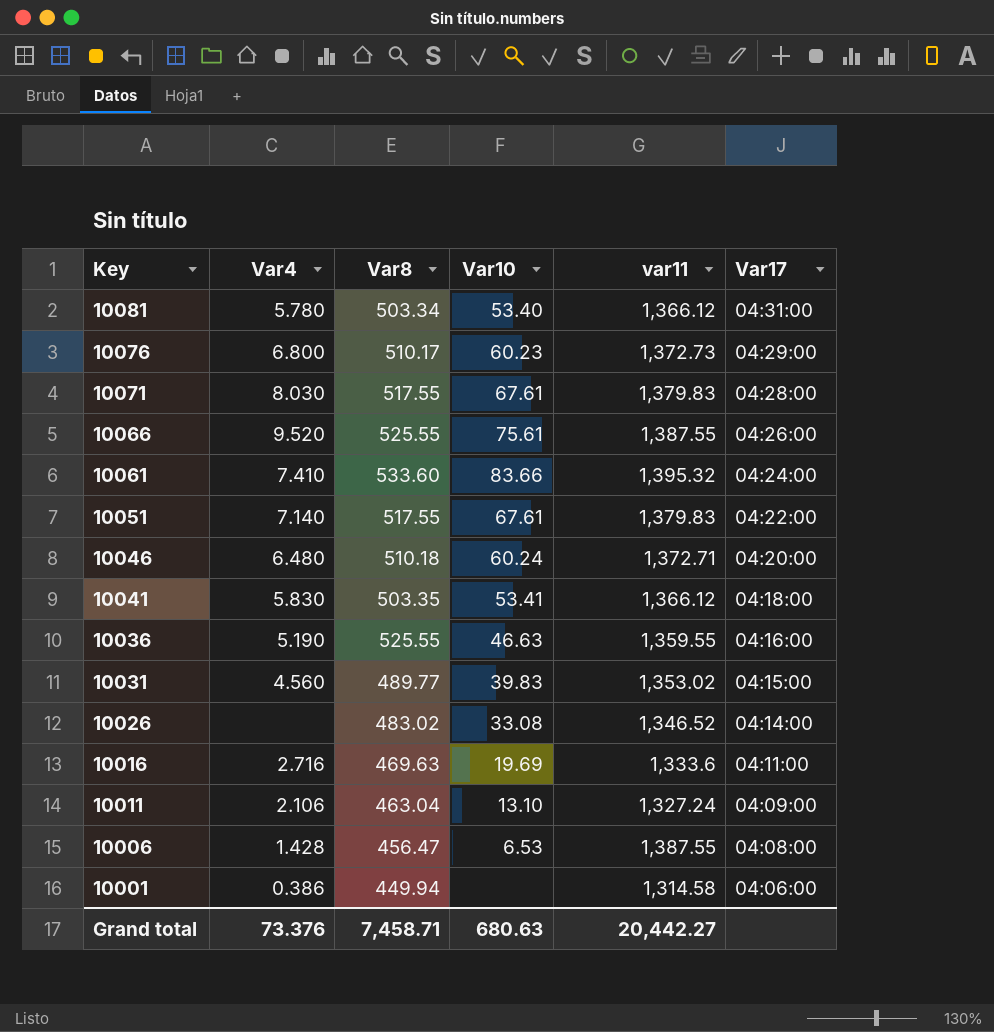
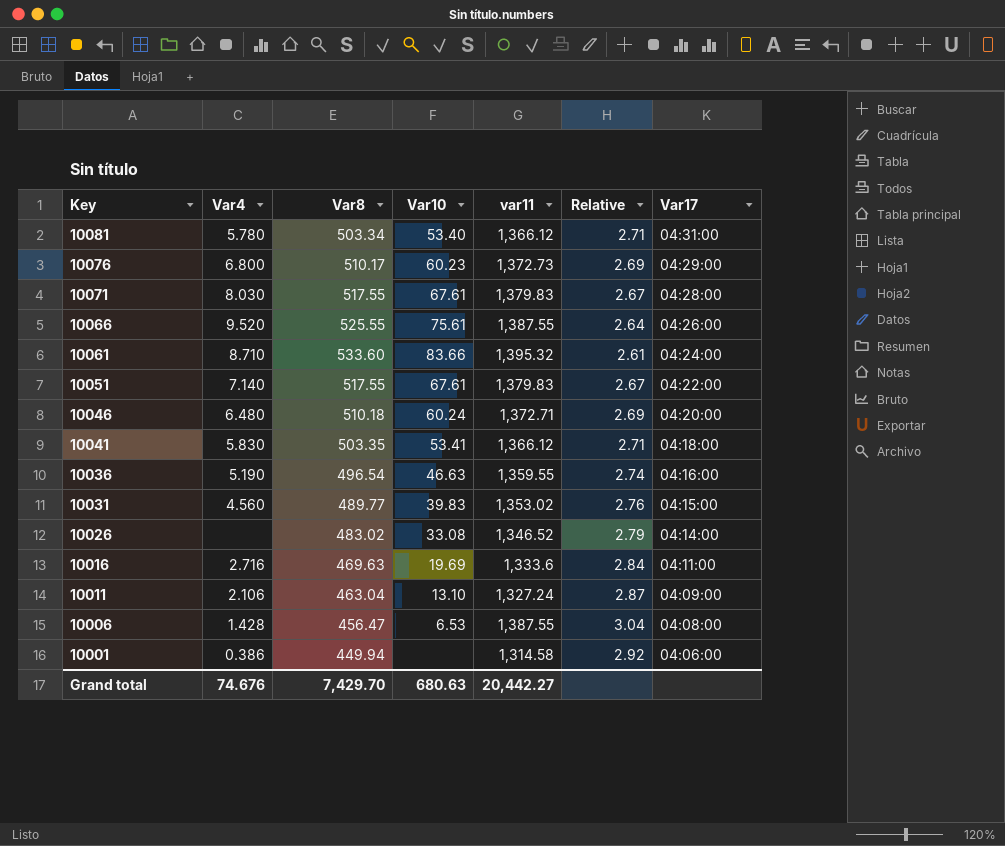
column Relative | formula: none -> [var11] / [Var8]
10061 | Var4: 7.410 -> 8.710
10036 | Var8: 525.55 -> 496.54
Grand total | Var4: 73.376 -> 74.676
Grand total | Var8: 7,458.71 -> 7,429.70

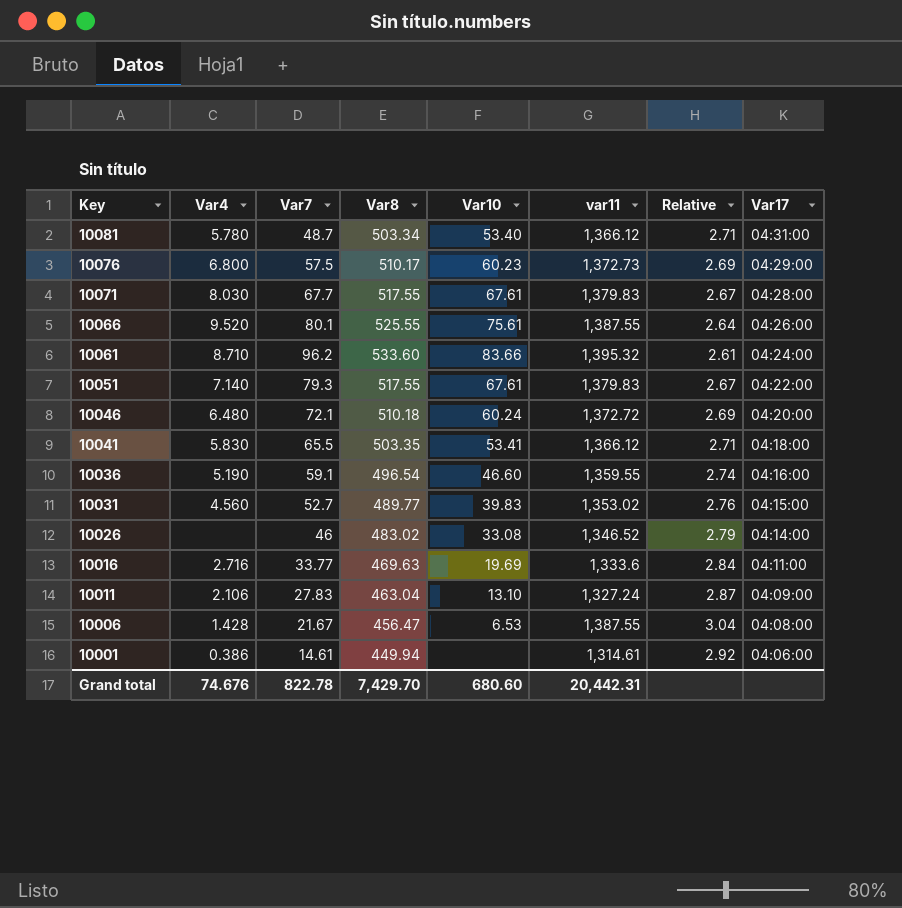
column Var7 | position: none -> 3
10046 | var11: 1,372.71 -> 1,372.72
10036 | Var10: 46.63 -> 46.60
10001 | var11: 1,314.58 -> 1,314.61
Grand total | Var10: 680.63 -> 680.60
Grand total | var11: 20,442.27 -> 20,442.31

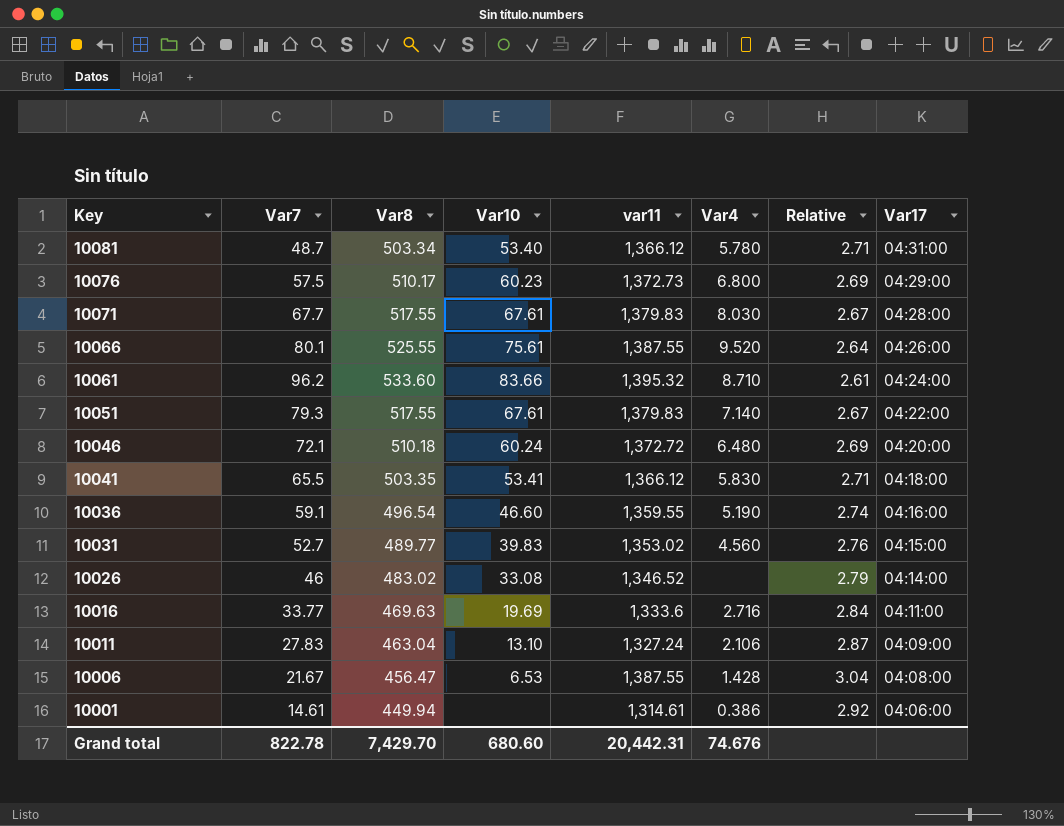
column Var4 | position: 2 -> 6

